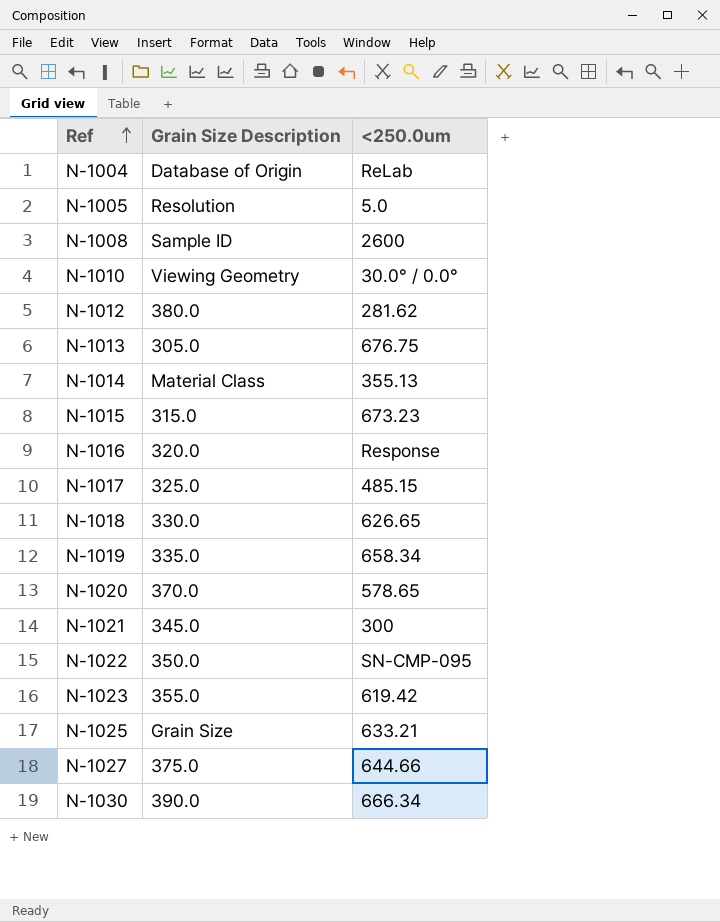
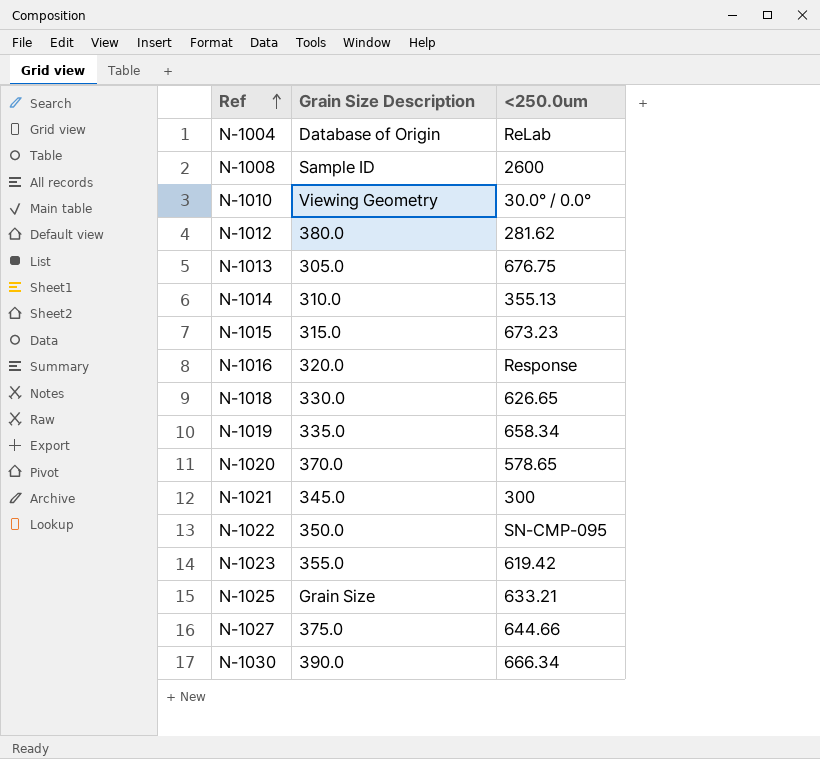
row N-1005: Resolution | 5.0 -> none
row N-1017: 325.0 | 485.15 -> none
N-1014 | Grain Size Description: Material Class -> 310.0

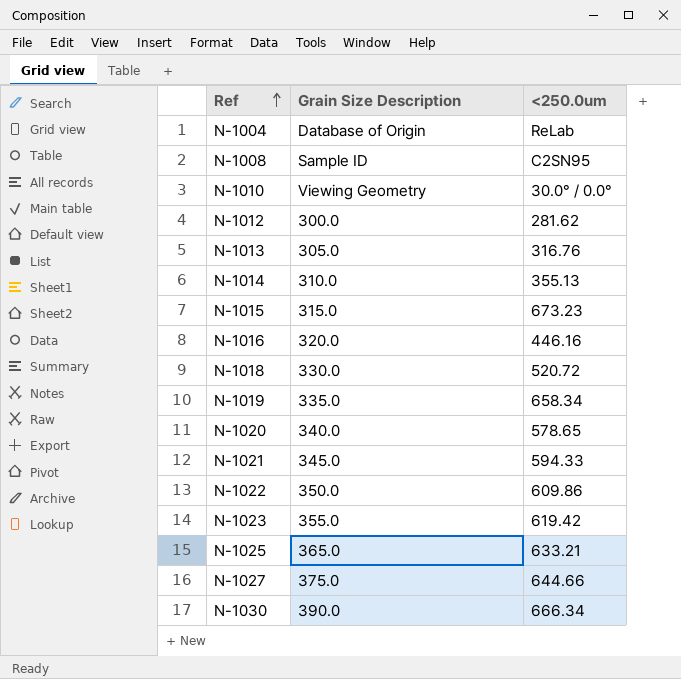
N-1008 | <250.0um: 2600 -> C2SN95
N-1012 | Grain Size Description: 380.0 -> 300.0
N-1013 | <250.0um: 676.75 -> 316.76
N-1016 | <250.0um: Response -> 446.16
N-1018 | <250.0um: 626.65 -> 520.72
N-1020 | Grain Size Description: 370.0 -> 340.0
N-1021 | <250.0um: 300 -> 594.33
N-1022 | <250.0um: SN-CMP-095 -> 609.86
N-1025 | Grain Size Description: Grain Size -> 365.0

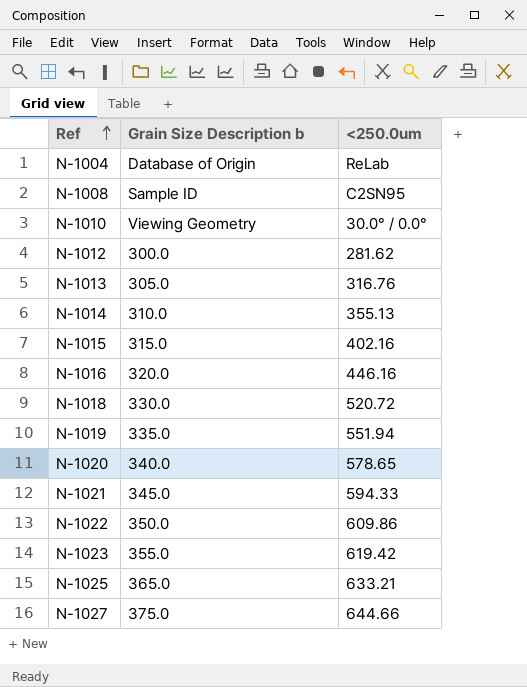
column name: Grain Size Description -> Grain Size Description b
row N-1030: 390.0 | 666.34 -> none
N-1015 | <250.0um: 673.23 -> 402.16
N-1019 | <250.0um: 658.34 -> 551.94

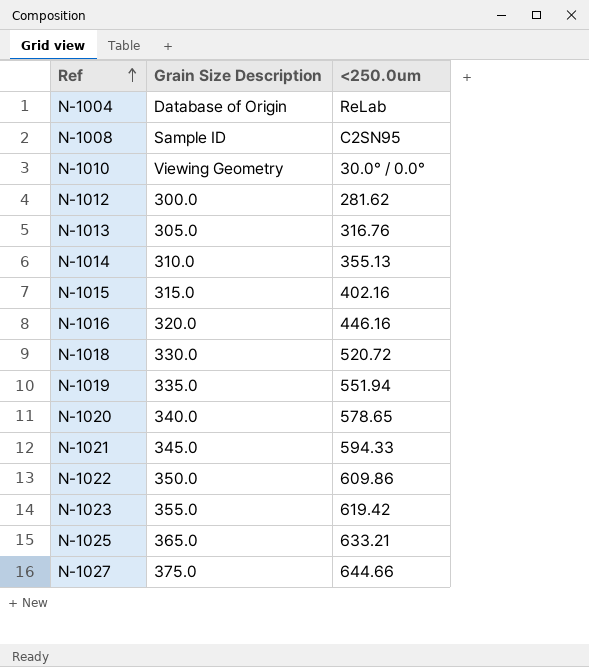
column name: Grain Size Description b -> Grain Size Description

